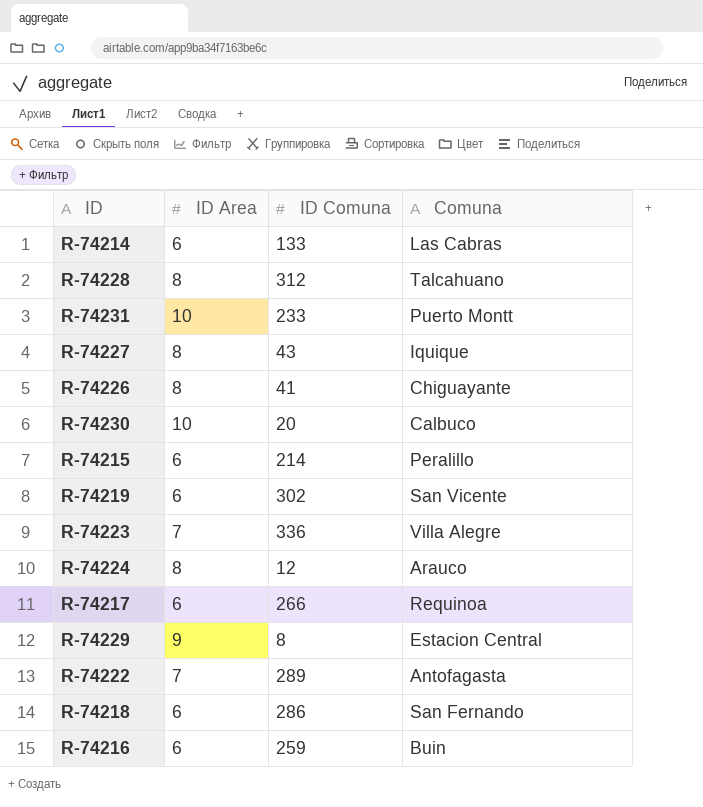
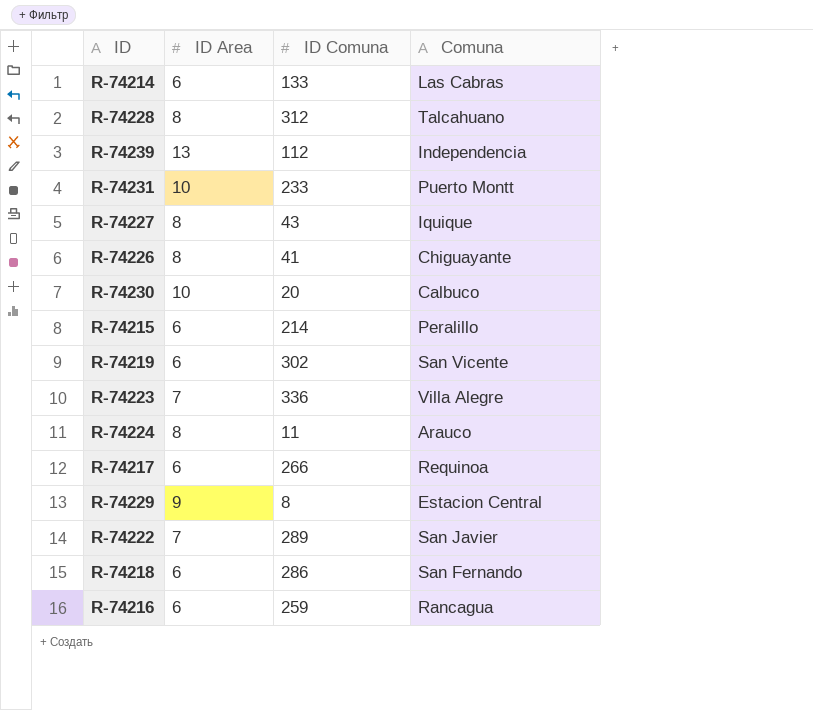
row R-74239: none -> 13 | 112 | Independencia
R-74224 | ID Comuna: 12 -> 11
R-74222 | Comuna: Antofagasta -> San Javier
R-74216 | Comuna: Buin -> Rancagua

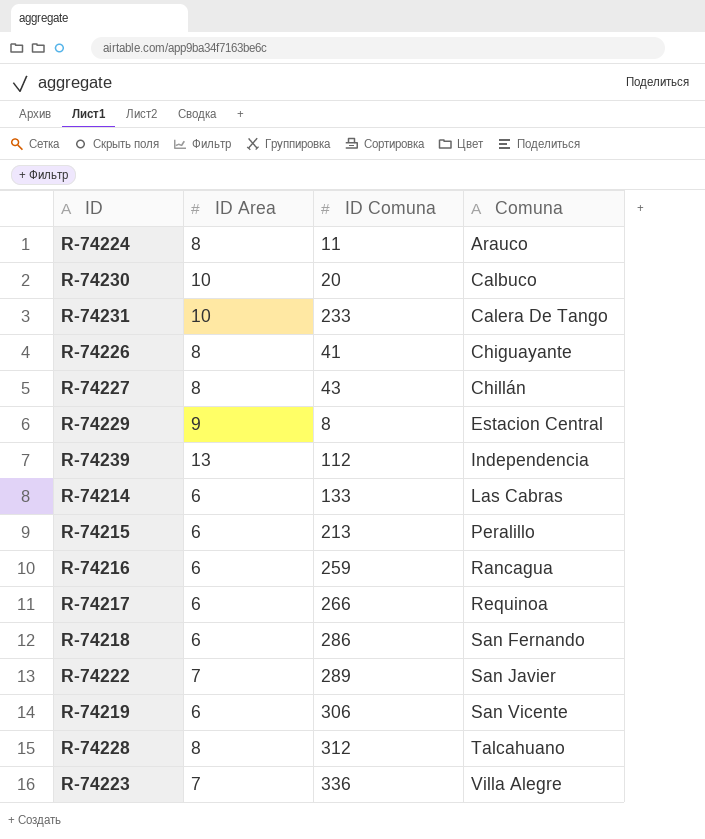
row order: none -> Comuna ascending
R-74231 | Comuna: Puerto Montt -> Calera De Tango
R-74227 | Comuna: Iquique -> Chillán
R-74215 | ID Comuna: 214 -> 213
R-74219 | ID Comuna: 302 -> 306

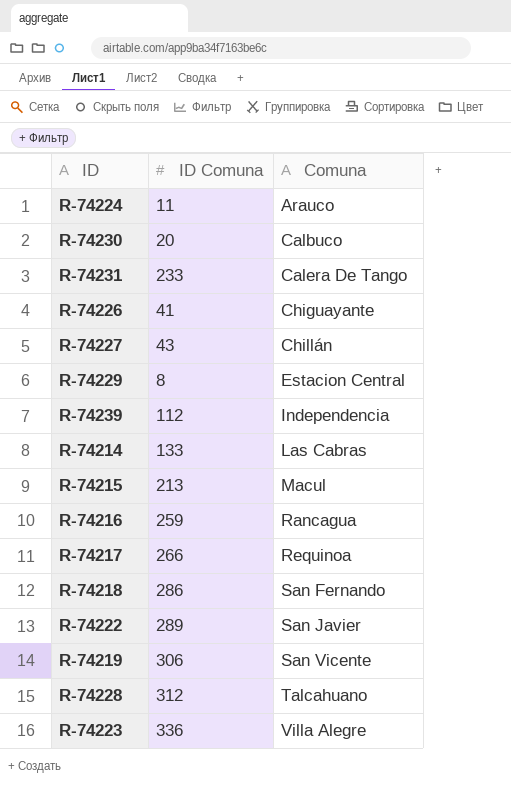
column ID Area | position: 2 -> none
R-74215 | Comuna: Peralillo -> Macul

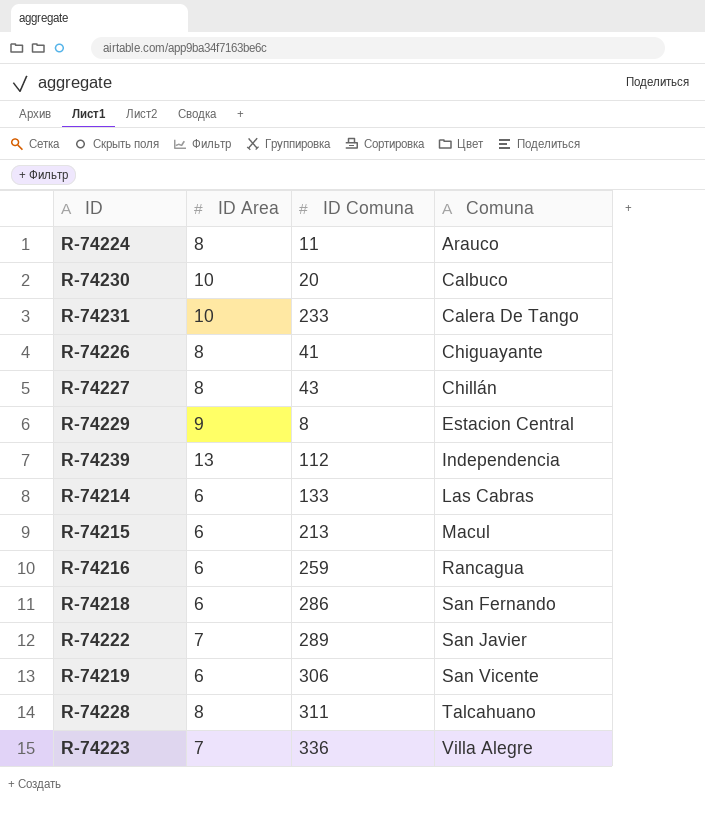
column ID Area | position: none -> 2
row R-74217: 266 | Requinoa -> none
R-74228 | ID Comuna: 312 -> 311

